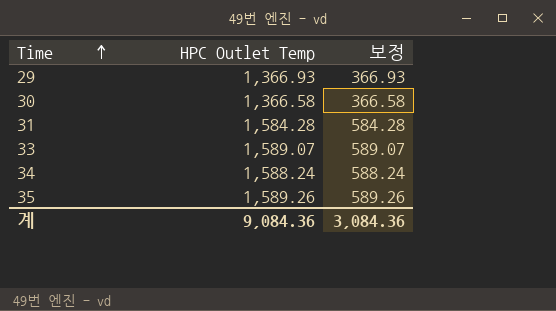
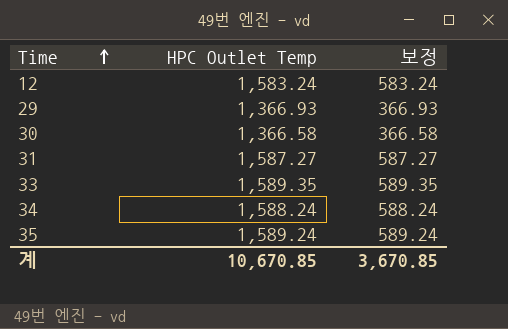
row 12: none -> 1,583.24 | 583.24
31 | HPC Outlet Temp: 1,584.28 -> 1,587.27
31 | 보정: 584.28 -> 587.27
33 | HPC Outlet Temp: 1,589.07 -> 1,589.35
33 | 보정: 589.07 -> 589.35
35 | HPC Outlet Temp: 1,589.26 -> 1,589.24
35 | 보정: 589.26 -> 589.24
계 | HPC Outlet Temp: 9,084.36 -> 10,670.85
계 | 보정: 3,084.36 -> 3,670.85

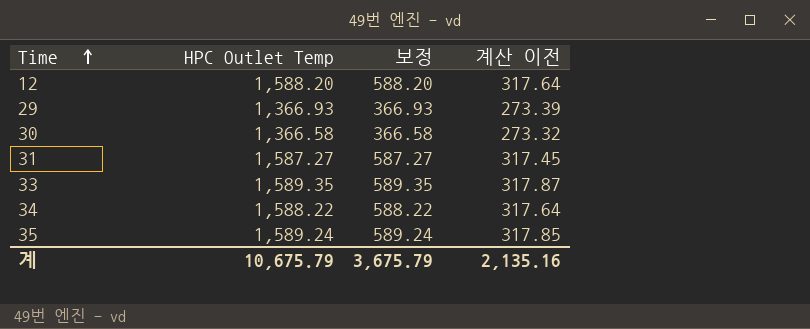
column 계산 이전 | formula: none -> [HPC Outlet Temp] * 0.2
12 | HPC Outlet Temp: 1,583.24 -> 1,588.20
12 | 보정: 583.24 -> 588.20
34 | HPC Outlet Temp: 1,588.24 -> 1,588.22
34 | 보정: 588.24 -> 588.22
계 | HPC Outlet Temp: 10,670.85 -> 10,675.79
계 | 보정: 3,670.85 -> 3,675.79

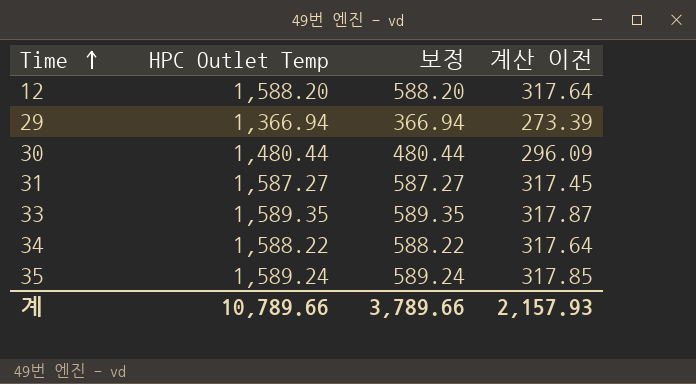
29 | HPC Outlet Temp: 1,366.93 -> 1,366.94
29 | 보정: 366.93 -> 366.94
30 | HPC Outlet Temp: 1,366.58 -> 1,480.44
30 | 보정: 366.58 -> 480.44
30 | 계산 이전: 273.32 -> 296.09
계 | HPC Outlet Temp: 10,675.79 -> 10,789.66
계 | 보정: 3,675.79 -> 3,789.66
계 | 계산 이전: 2,135.16 -> 2,157.93

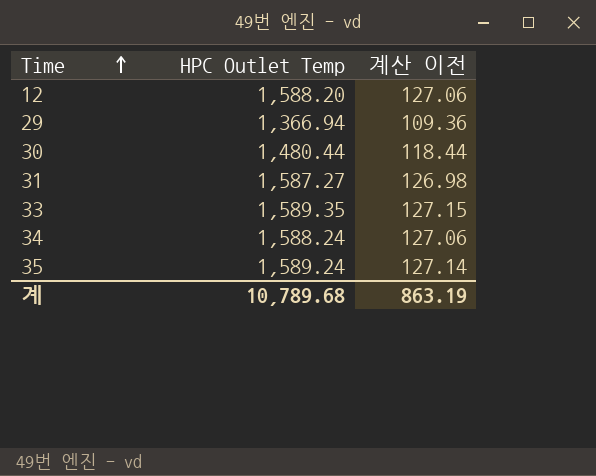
column 보정 | formula: [HPC Outlet Temp] - 1000 -> none
column 계산 이전 | formula: [HPC Outlet Temp] * 0.2 -> [HPC Outlet Temp] * 0.08
34 | HPC Outlet Temp: 1,588.22 -> 1,588.24
계 | HPC Outlet Temp: 10,789.66 -> 10,789.68
계 | 계산 이전: 2,157.93 -> 863.19

